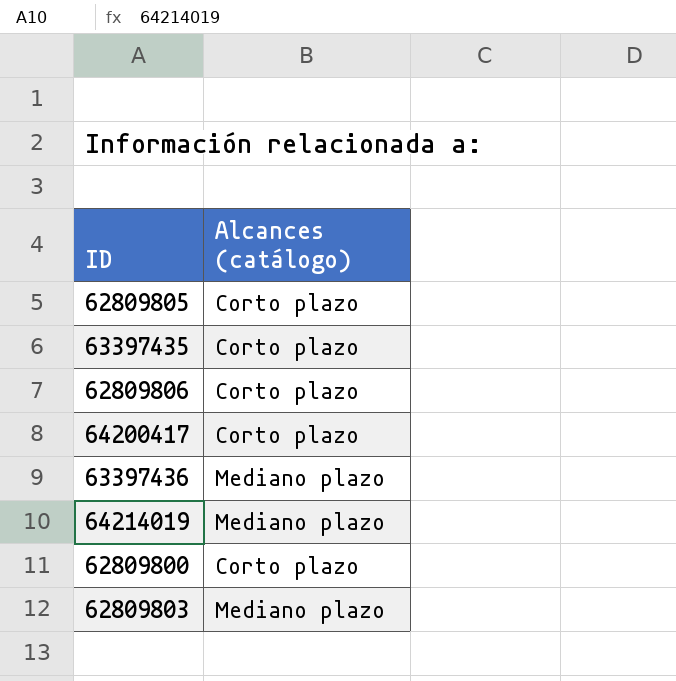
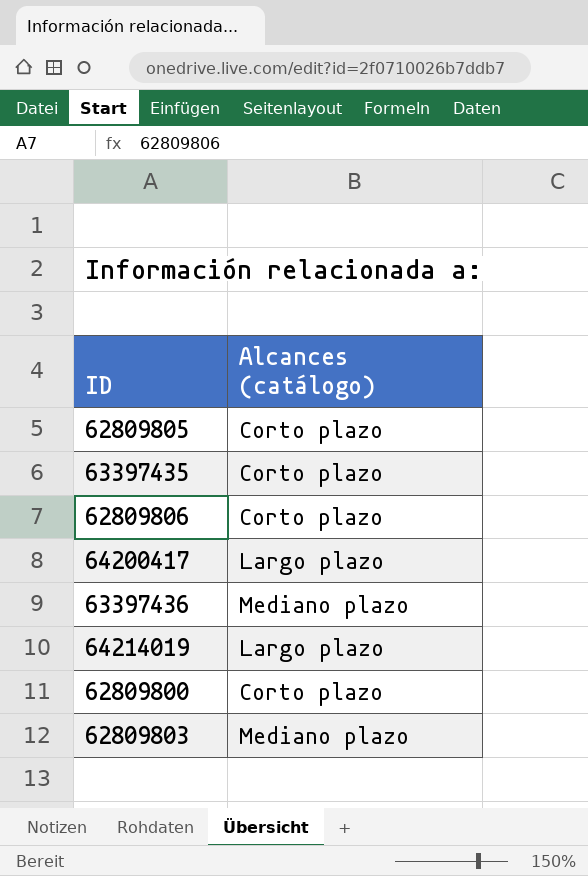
64200417 | Alcances (catálogo): Corto plazo -> Largo plazo
64214019 | Alcances (catálogo): Mediano plazo -> Largo plazo

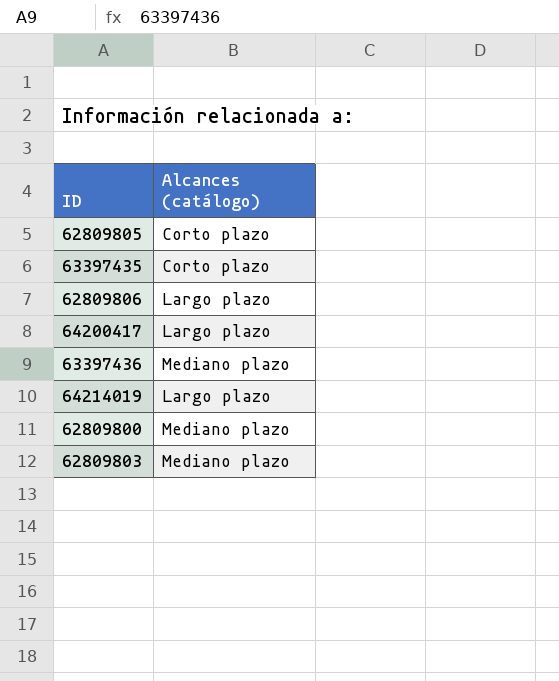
62809806 | Alcances (catálogo): Corto plazo -> Largo plazo
62809800 | Alcances (catálogo): Corto plazo -> Mediano plazo

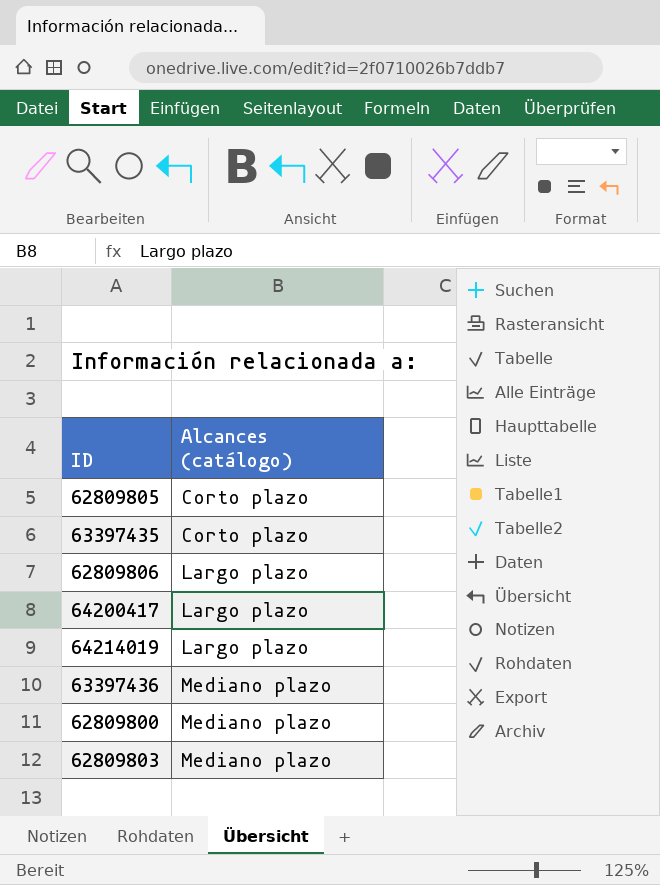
row order: none -> Alcances (catálogo) ascending

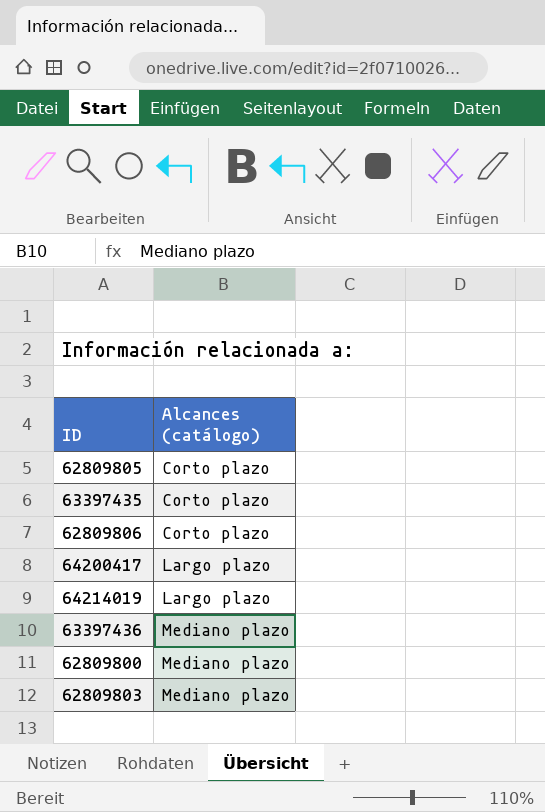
62809806 | Alcances (catálogo): Largo plazo -> Corto plazo

